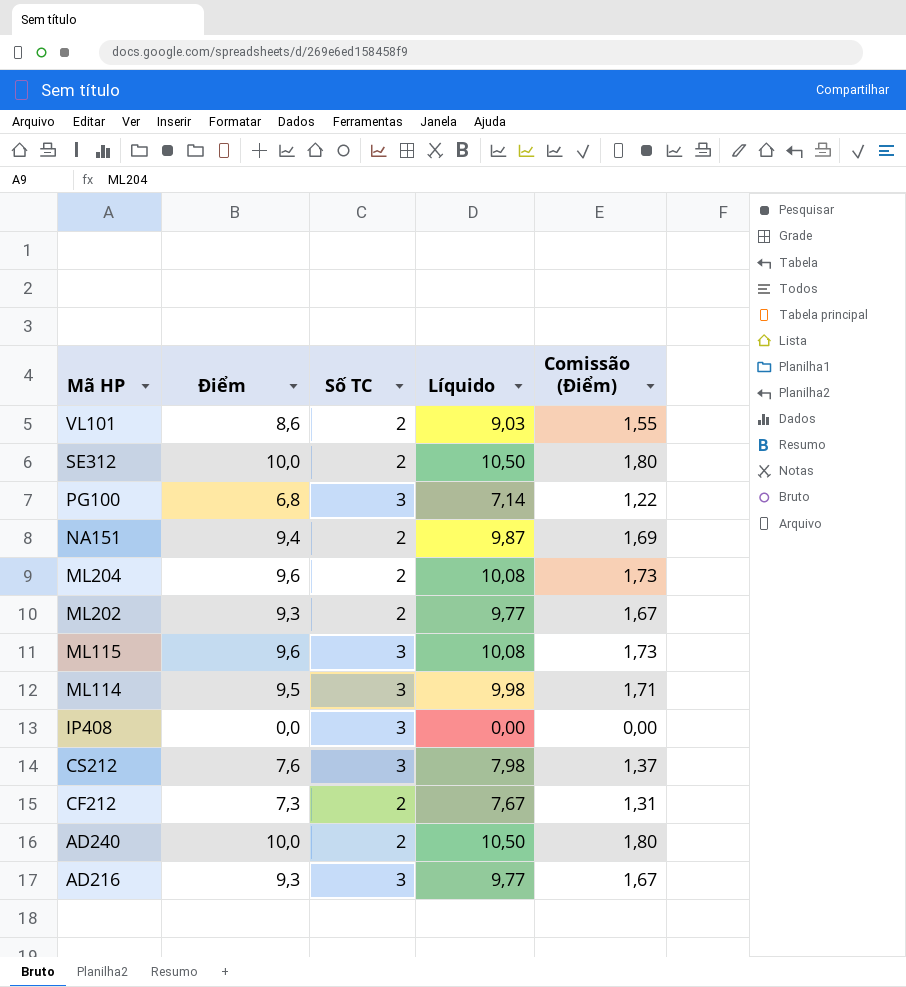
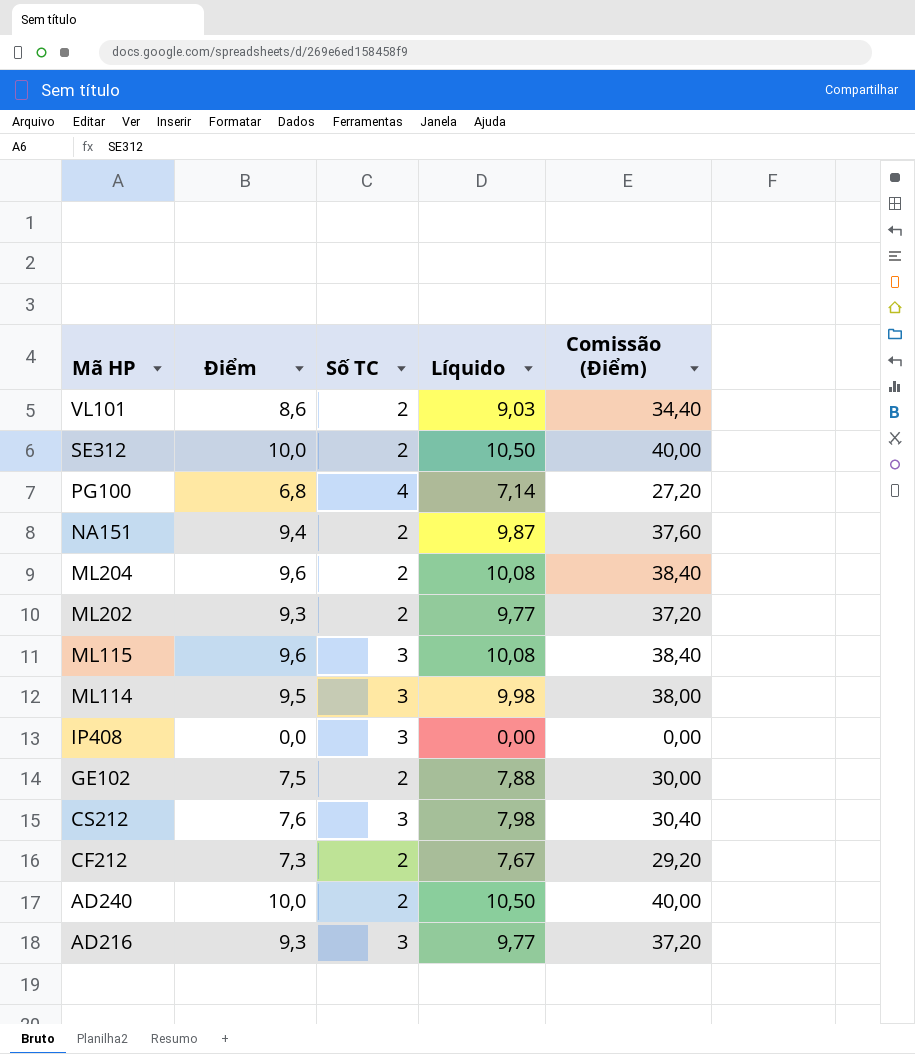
column Comissão (Điểm) | formula: [Điểm] * 0,18 -> [Điểm] * 4
PG100 | Số TC: 3 -> 4
row GE102: none -> 7,5 | 2 | 7,88 | 30,00

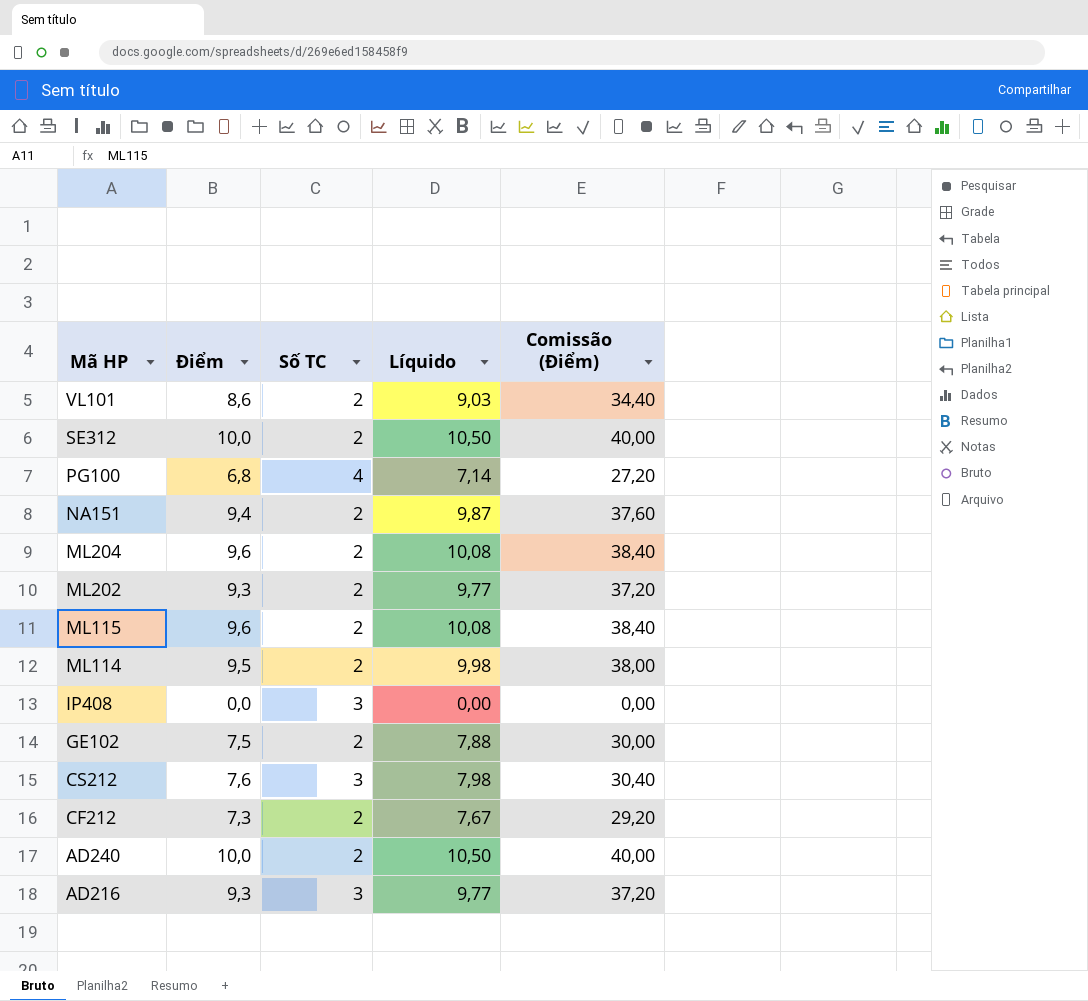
ML115 | Số TC: 3 -> 2
ML114 | Số TC: 3 -> 2

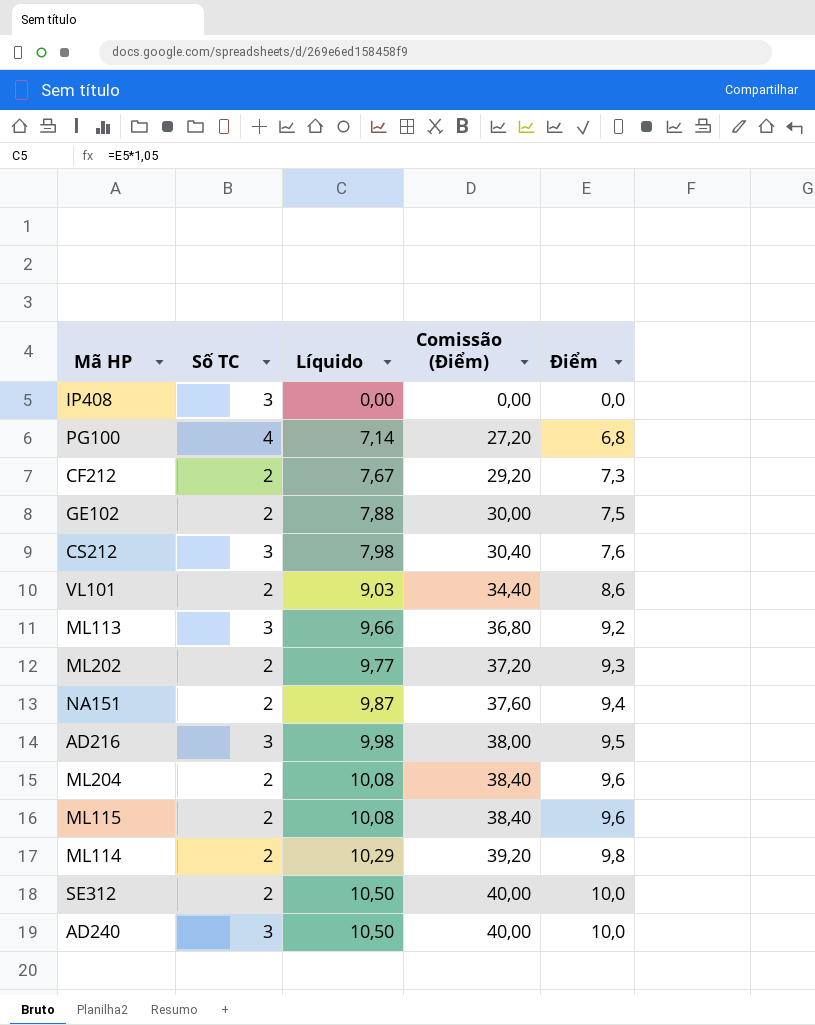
row order: Mã HP descending -> Líquido ascending
column Điểm | position: 2 -> 5
row ML113: none -> 3 | 9,66 | 36,80 | 9,2
AD216 | Líquido: 9,77 -> 9,98
AD216 | Comissão (Điểm): 37,20 -> 38,00
AD216 | Điểm: 9,3 -> 9,5
ML114 | Líquido: 9,98 -> 10,29
ML114 | Comissão (Điểm): 38,00 -> 39,20
ML114 | Điểm: 9,5 -> 9,8
AD240 | Số TC: 2 -> 3

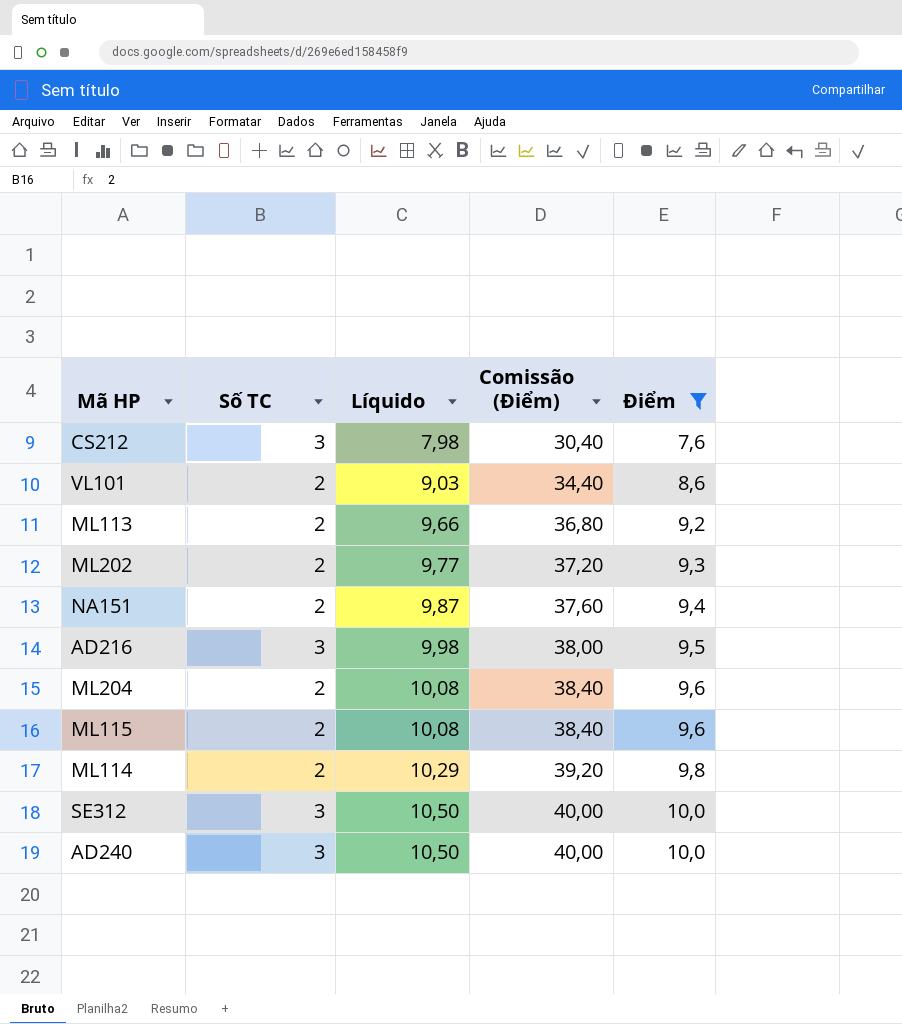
filter: none -> Điểm >= 7,6
ML113 | Số TC: 3 -> 2
SE312 | Số TC: 2 -> 3

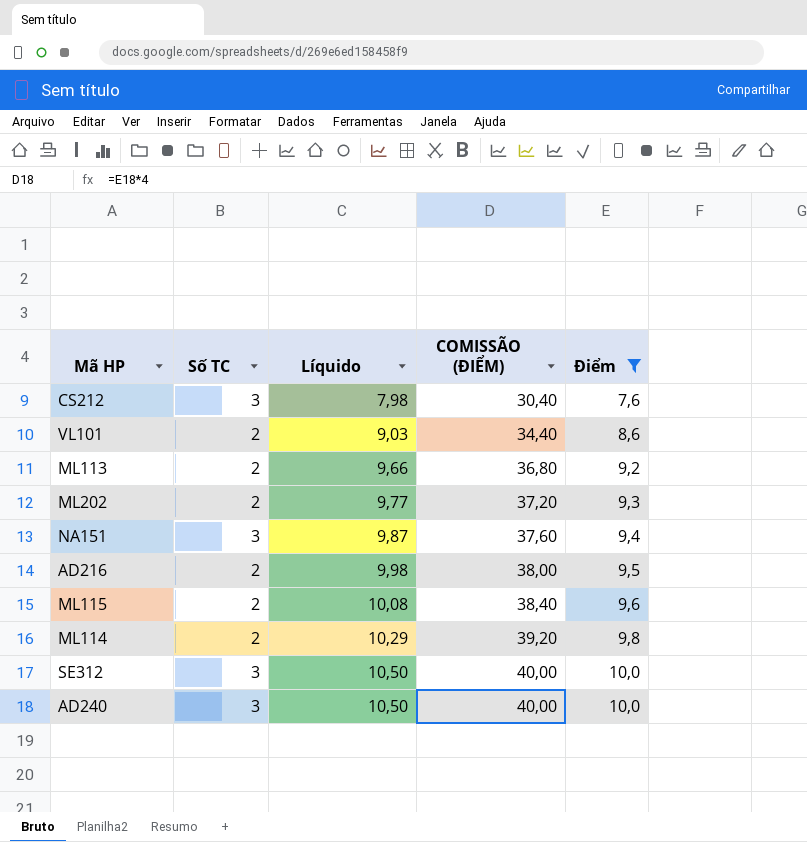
column name: Comissão (Điểm) -> COMISSÃO (ĐIỂM)
row ML204: 2 | 10,08 | 38,40 | 9,6 -> none
NA151 | Số TC: 2 -> 3
AD216 | Số TC: 3 -> 2

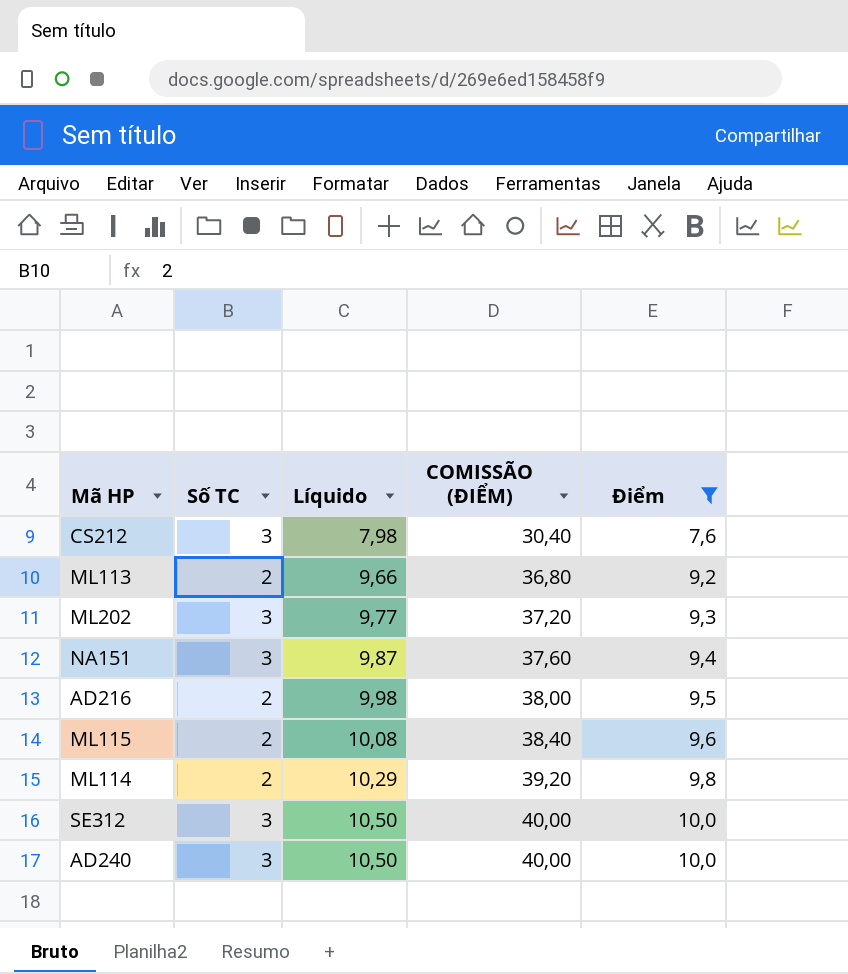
row VL101: 2 | 9,03 | 34,40 | 8,6 -> none
ML202 | Số TC: 2 -> 3

